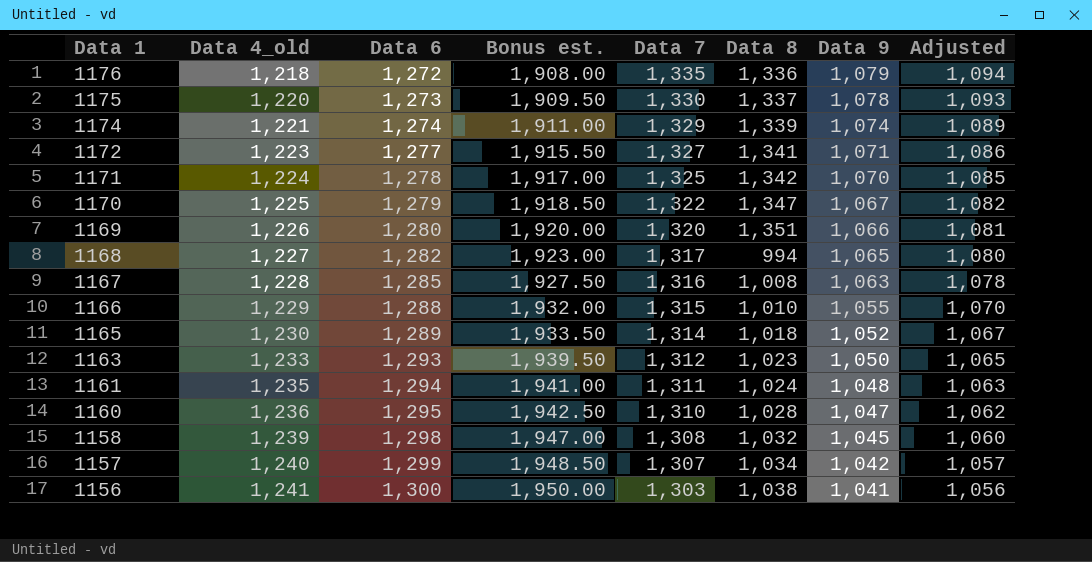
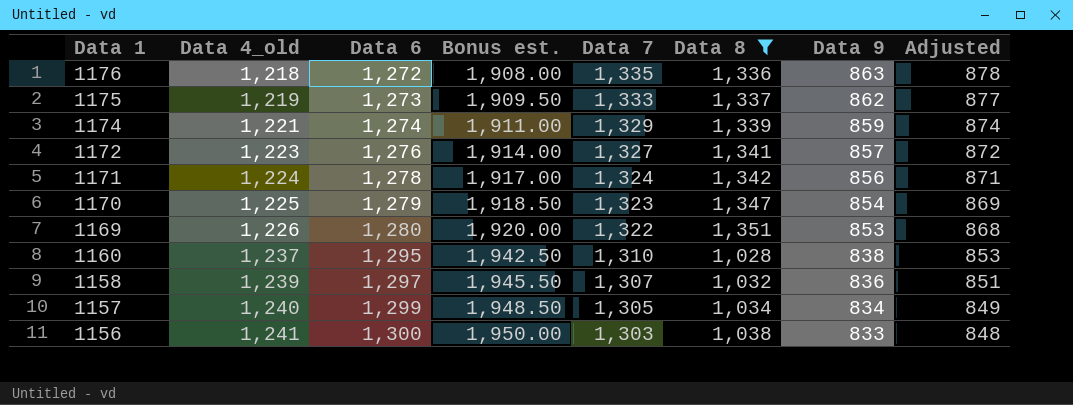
filter: none -> Data 8 >= 1,028
1176 | Data 9: 1,079 -> 863
1176 | Adjusted: 1,094 -> 878
1175 | Data 4_old: 1,220 -> 1,219
1175 | Data 7: 1,330 -> 1,333
1175 | Data 9: 1,078 -> 862
1175 | Adjusted: 1,093 -> 877
1174 | Data 9: 1,074 -> 859
1174 | Adjusted: 1,089 -> 874
1172 | Data 6: 1,277 -> 1,276
1172 | Bonus est.: 1,915.50 -> 1,914.00
1172 | Data 9: 1,071 -> 857
1172 | Adjusted: 1,086 -> 872
1171 | Data 7: 1,325 -> 1,324
1171 | Data 9: 1,070 -> 856
1171 | Adjusted: 1,085 -> 871
1170 | Data 7: 1,322 -> 1,323
1170 | Data 9: 1,067 -> 854
1170 | Adjusted: 1,082 -> 869
1169 | Data 7: 1,320 -> 1,322
1169 | Data 9: 1,066 -> 853
1169 | Adjusted: 1,081 -> 868
1160 | Data 4_old: 1,236 -> 1,237
1160 | Data 9: 1,047 -> 838
1160 | Adjusted: 1,062 -> 853
1158 | Data 6: 1,298 -> 1,297
1158 | Bonus est.: 1,947.00 -> 1,945.50
1158 | Data 7: 1,308 -> 1,307
1158 | Data 9: 1,045 -> 836
1158 | Adjusted: 1,060 -> 851
1157 | Data 7: 1,307 -> 1,305
1157 | Data 9: 1,042 -> 834
1157 | Adjusted: 1,057 -> 849
1156 | Data 9: 1,041 -> 833
1156 | Adjusted: 1,056 -> 848

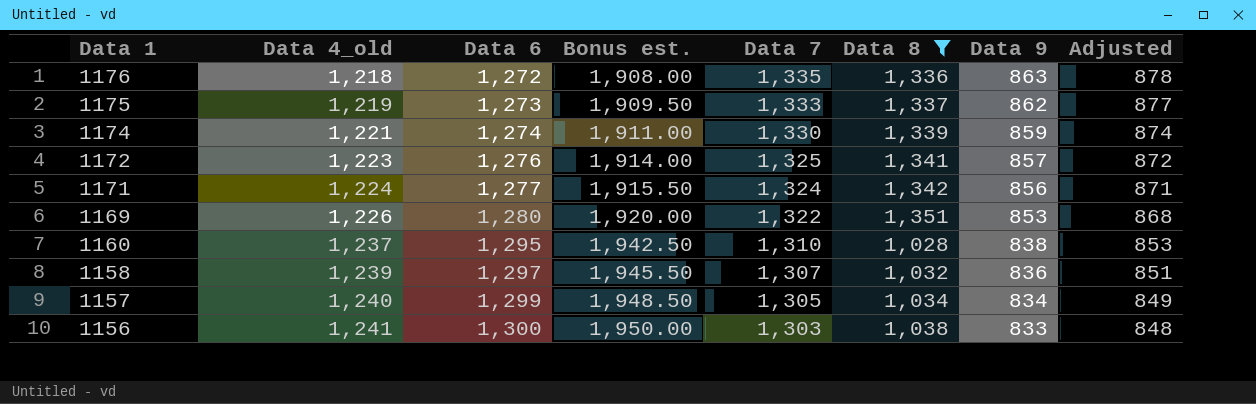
row 1170: 1,225 | 1,279 | 1,918.50 | 1,323 | 1,347 | 854 | 869 -> none
1174 | Data 7: 1,329 -> 1,330
1172 | Data 7: 1,327 -> 1,325
1171 | Data 6: 1,278 -> 1,277
1171 | Bonus est.: 1,917.00 -> 1,915.50

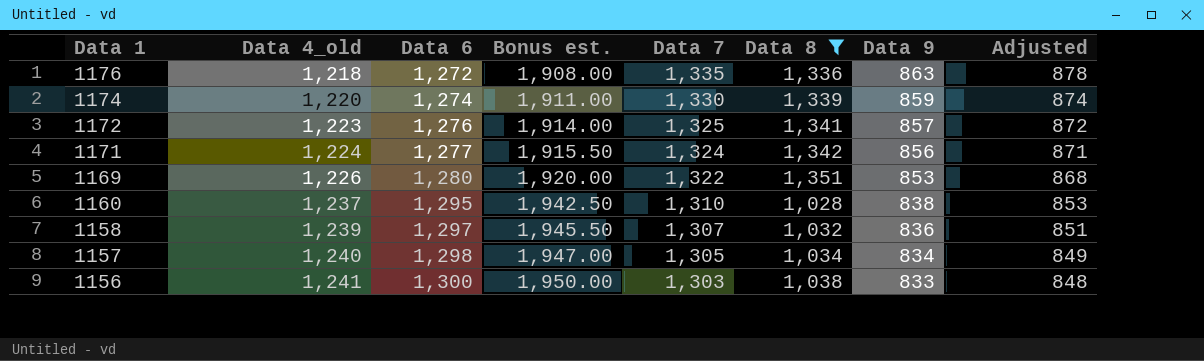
row 1175: 1,219 | 1,273 | 1,909.50 | 1,333 | 1,337 | 862 | 877 -> none
1174 | Data 4_old: 1,221 -> 1,220
1157 | Data 6: 1,299 -> 1,298
1157 | Bonus est.: 1,948.50 -> 1,947.00

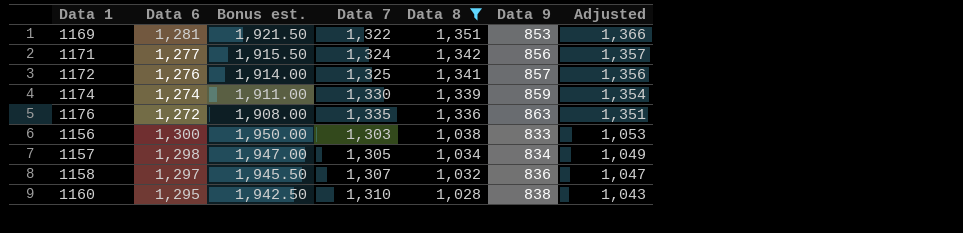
row order: Data 1 descending -> Data 8 descending
column Data 4_old | position: 2 -> none
column Adjusted | formula: [Data 9] + 15 -> [Data 8] + 15
1169 | Data 6: 1,280 -> 1,281
1169 | Bonus est.: 1,920.00 -> 1,921.50

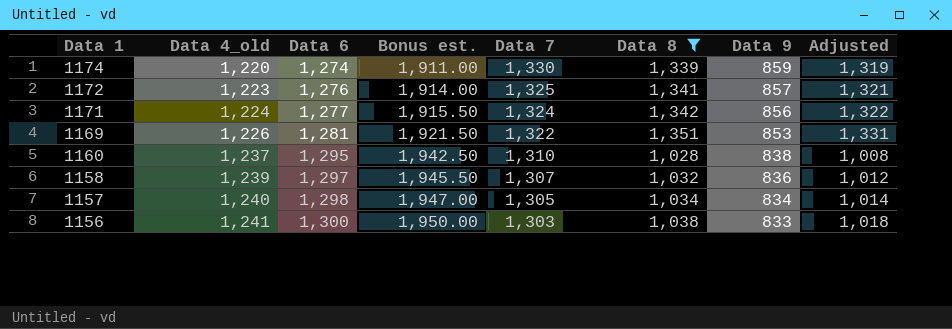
row order: Data 8 descending -> Data 1 descending
column Data 4_old | position: none -> 2
column Adjusted | formula: [Data 8] + 15 -> [Data 8] - 20
row 1176: 1,272 | 1,908.00 | 1,335 | 1,336 | 863 | 1,351 -> none

